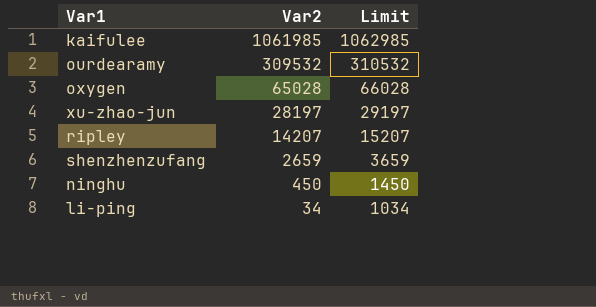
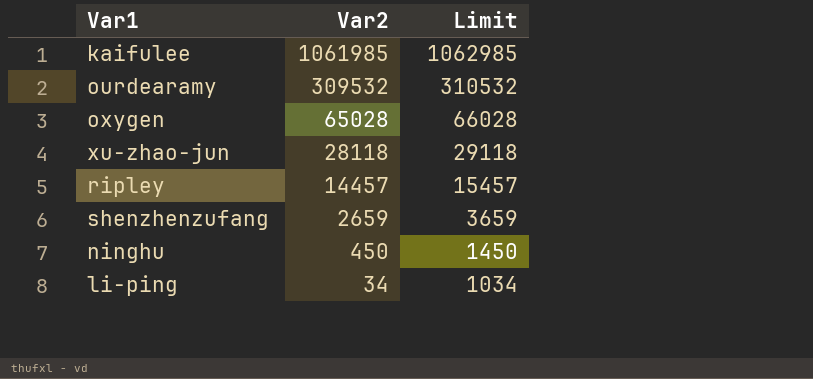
xu-zhao-jun | Var2: 28197 -> 28118
xu-zhao-jun | Limit: 29197 -> 29118
ripley | Var2: 14207 -> 14457
ripley | Limit: 15207 -> 15457

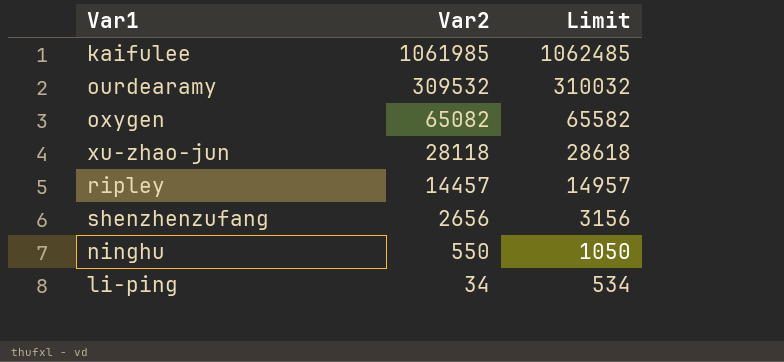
column Limit | formula: [Var2] + 1000 -> [Var2] + 500
oxygen | Var2: 65028 -> 65082
shenzhenzufang | Var2: 2659 -> 2656
ninghu | Var2: 450 -> 550

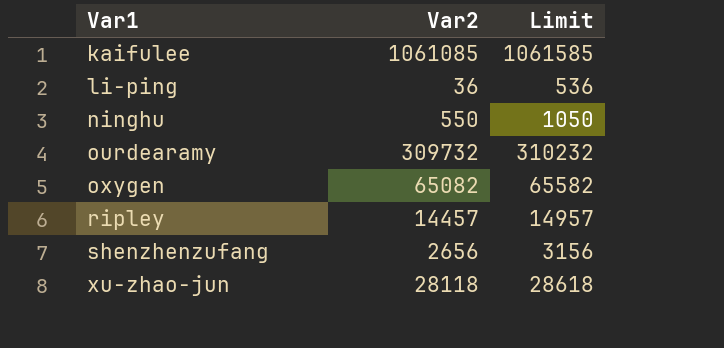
row order: Var2 descending -> Var1 ascending
kaifulee | Var2: 1061985 -> 1061085
kaifulee | Limit: 1062485 -> 1061585
li-ping | Var2: 34 -> 36
li-ping | Limit: 534 -> 536
ourdearamy | Var2: 309532 -> 309732
ourdearamy | Limit: 310032 -> 310232

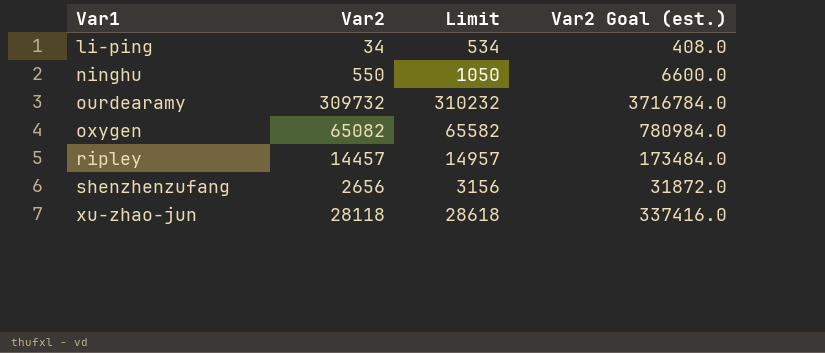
column Var2 Goal (est.) | formula: none -> [Var2] * 12
row kaifulee: 1061085 | 1061585 -> none
li-ping | Var2: 36 -> 34
li-ping | Limit: 536 -> 534

